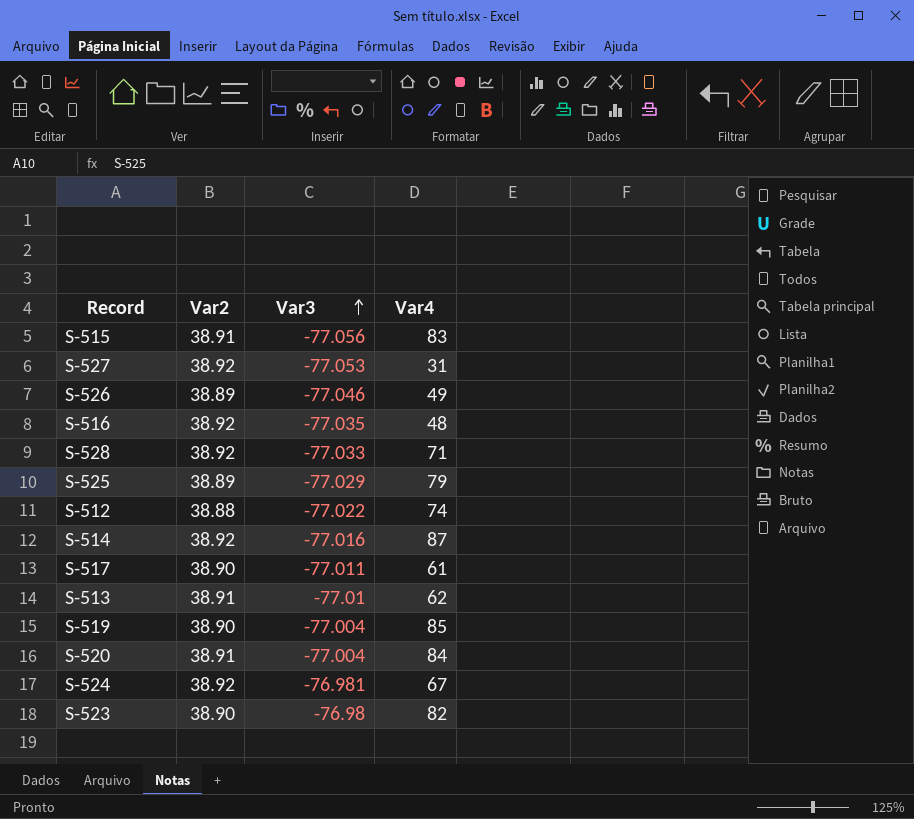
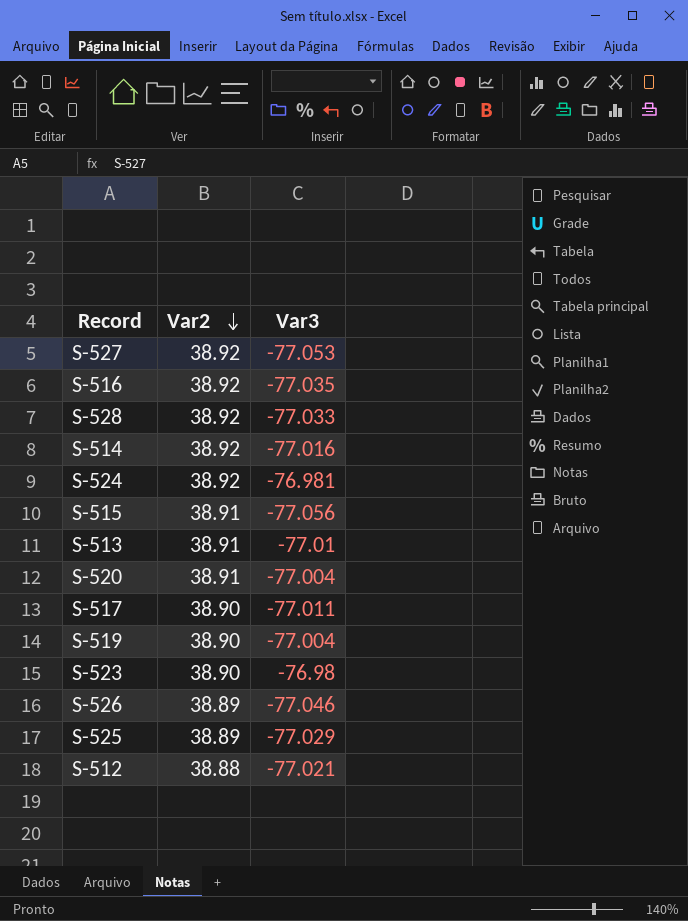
row order: Var3 ascending -> Var2 descending
column Var4 | position: 4 -> none
S-512 | Var3: -77.022 -> -77.021

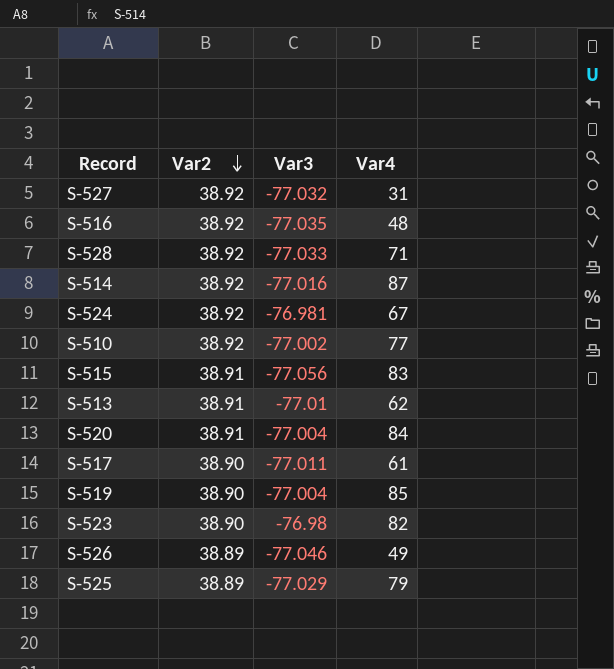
column Var4 | position: none -> 4
row S-512: 38.88 | -77.021 -> none
S-527 | Var3: -77.053 -> -77.032
row S-510: none -> 38.92 | -77.002 | 77

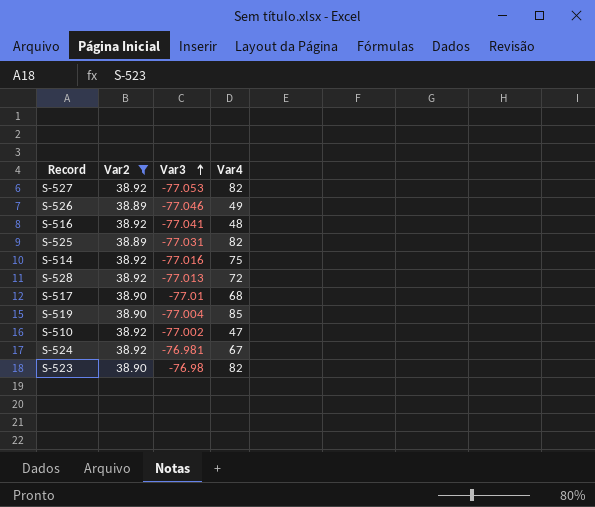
filter: none -> Var2 != 38.91
row order: Var2 descending -> Var3 ascending
S-527 | Var3: -77.032 -> -77.053
S-527 | Var4: 31 -> 82
S-516 | Var3: -77.035 -> -77.041
S-525 | Var3: -77.029 -> -77.031
S-525 | Var4: 79 -> 82
S-514 | Var4: 87 -> 75
S-528 | Var3: -77.033 -> -77.013
S-528 | Var4: 71 -> 72
S-517 | Var3: -77.011 -> -77.01
S-517 | Var4: 61 -> 68
S-510 | Var4: 77 -> 47

